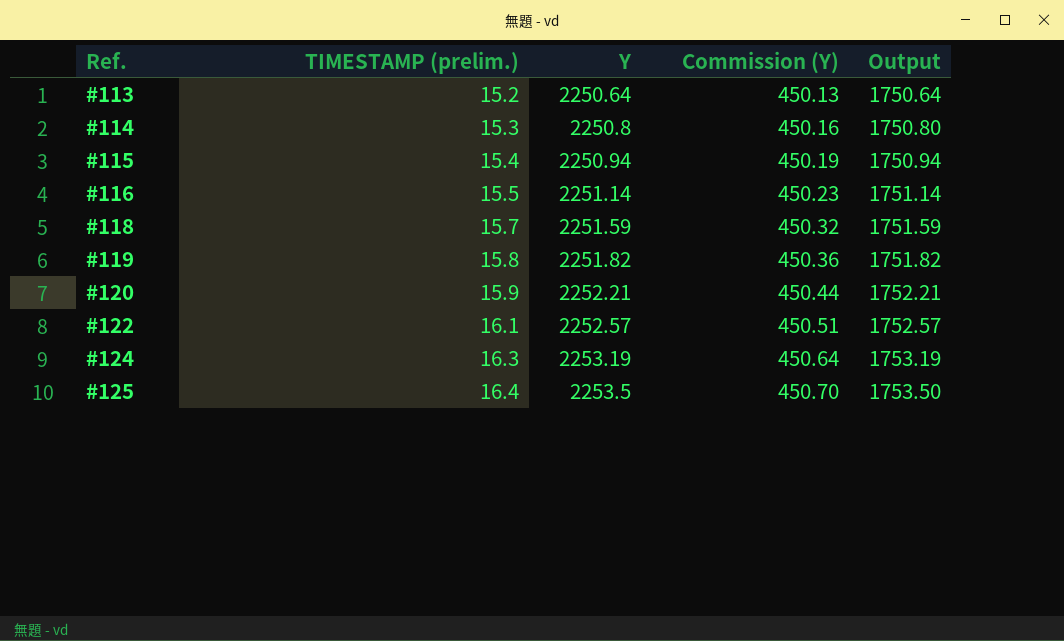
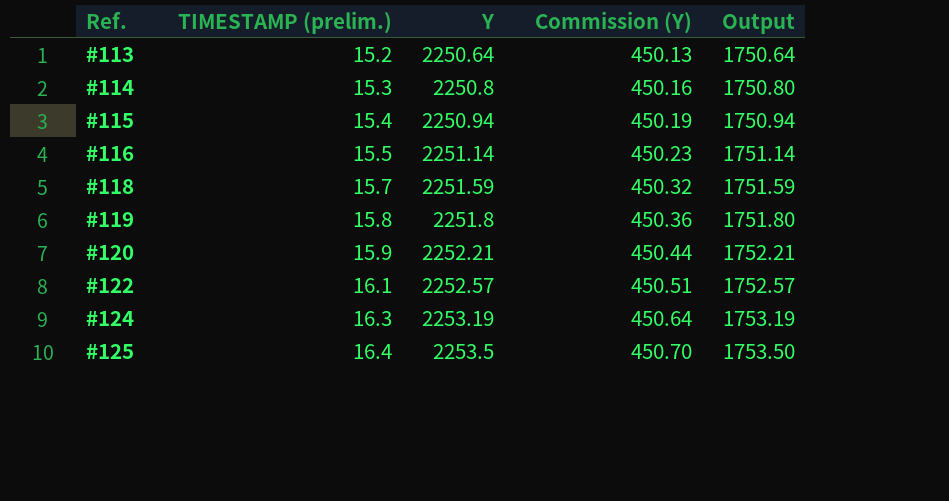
#119 | Y: 2251.82 -> 2251.8
#119 | Output: 1751.82 -> 1751.80

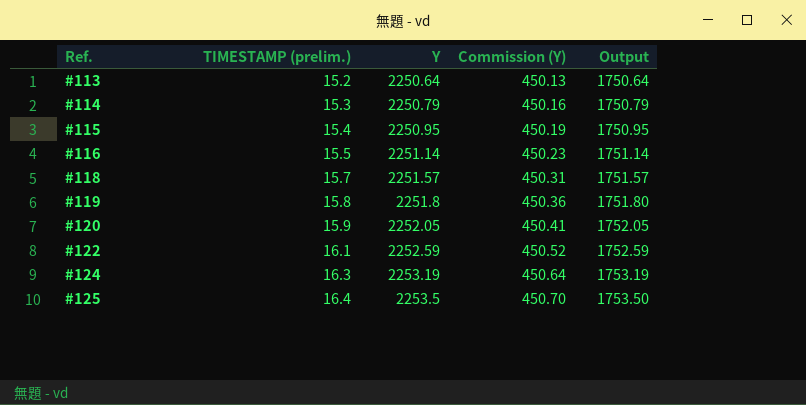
#114 | Y: 2250.8 -> 2250.79
#114 | Output: 1750.80 -> 1750.79
#115 | Y: 2250.94 -> 2250.95
#115 | Output: 1750.94 -> 1750.95
#118 | Y: 2251.59 -> 2251.57
#118 | Commission (Y): 450.32 -> 450.31
#118 | Output: 1751.59 -> 1751.57
#120 | Y: 2252.21 -> 2252.05
#120 | Commission (Y): 450.44 -> 450.41
#120 | Output: 1752.21 -> 1752.05
#122 | Y: 2252.57 -> 2252.59
#122 | Commission (Y): 450.51 -> 450.52
#122 | Output: 1752.57 -> 1752.59

